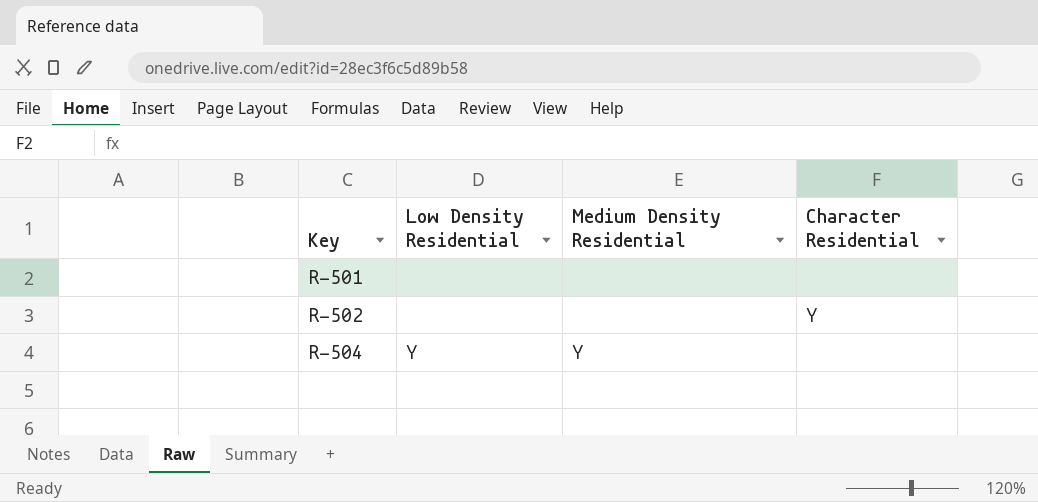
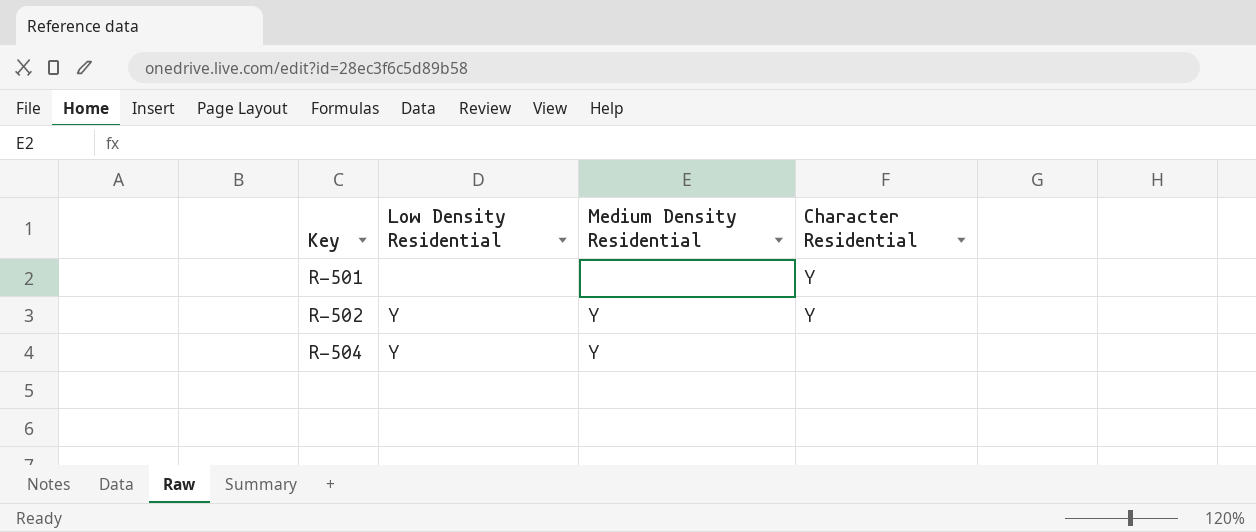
R-501 | Character Residential: none -> Y
R-502 | Low Density Residential: none -> Y
R-502 | Medium Density Residential: none -> Y

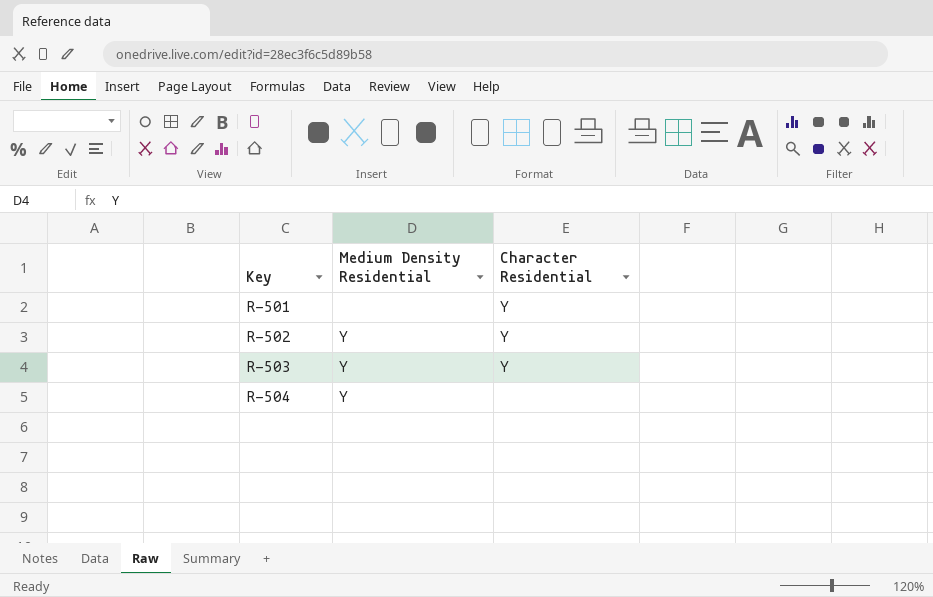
column Low Density Residential | position: 2 -> none
row R-503: none -> Y | Y

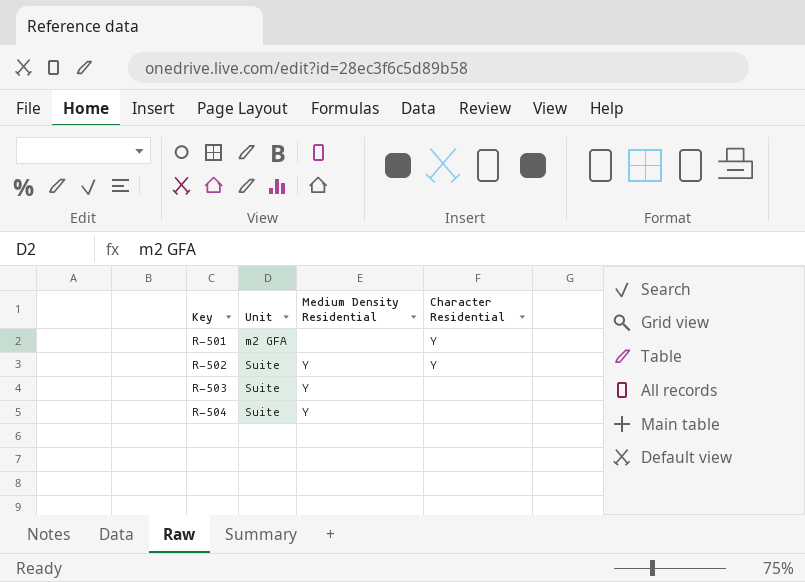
column Unit | position: none -> 2
R-503 | Character Residential: Y -> none

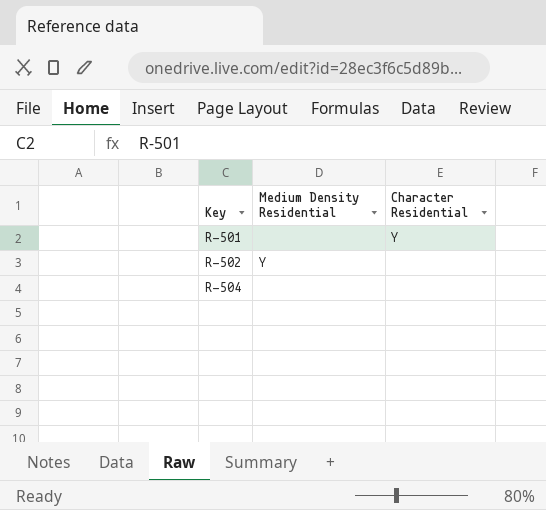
column Unit | position: 2 -> none
row R-503: Suite | Y | none -> none
R-502 | Character Residential: Y -> none
R-504 | Medium Density Residential: Y -> none

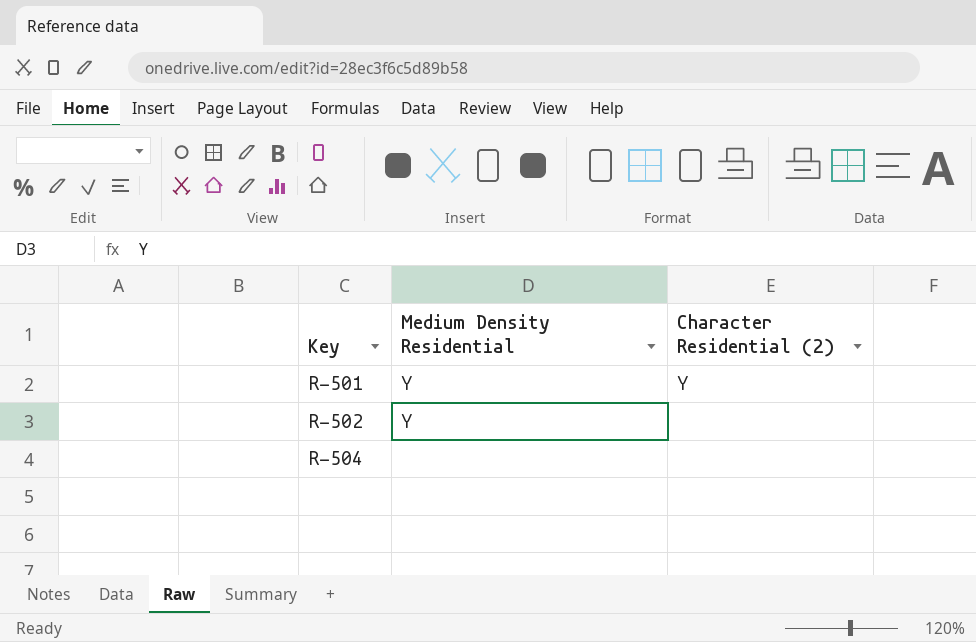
column name: Character Residential -> Character Residential (2)
R-501 | Medium Density Residential: none -> Y

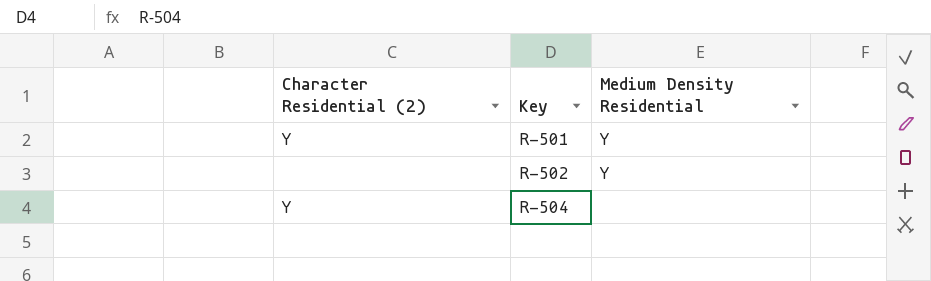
column Character Residential (2) | position: 3 -> 1
R-504 | Character Residential (2): none -> Y

